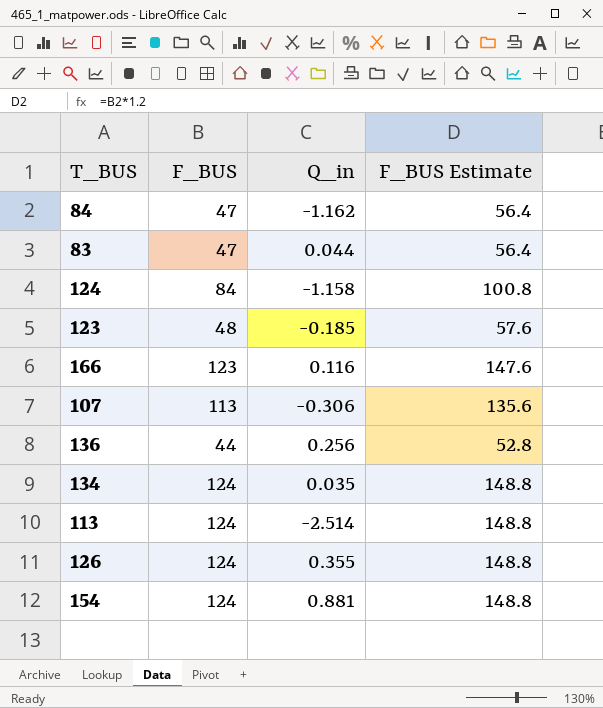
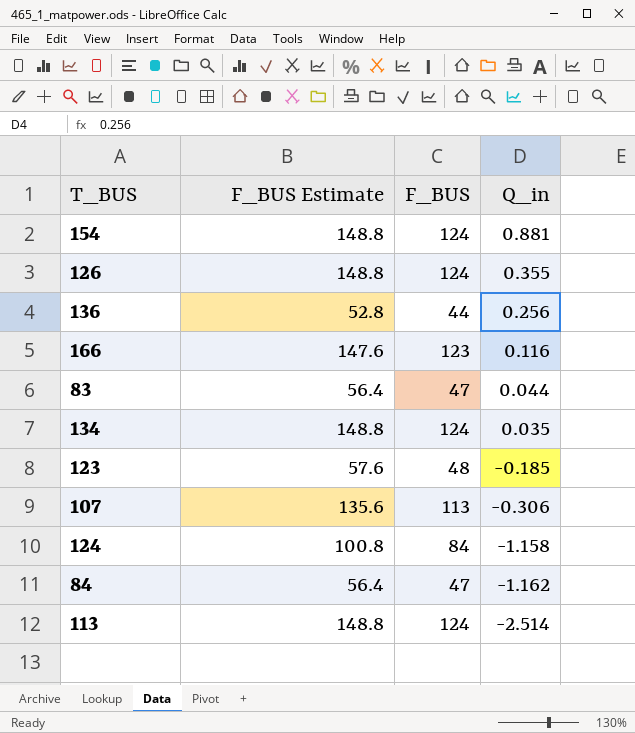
row order: none -> Q_in descending
column F_BUS Estimate | position: 4 -> 2

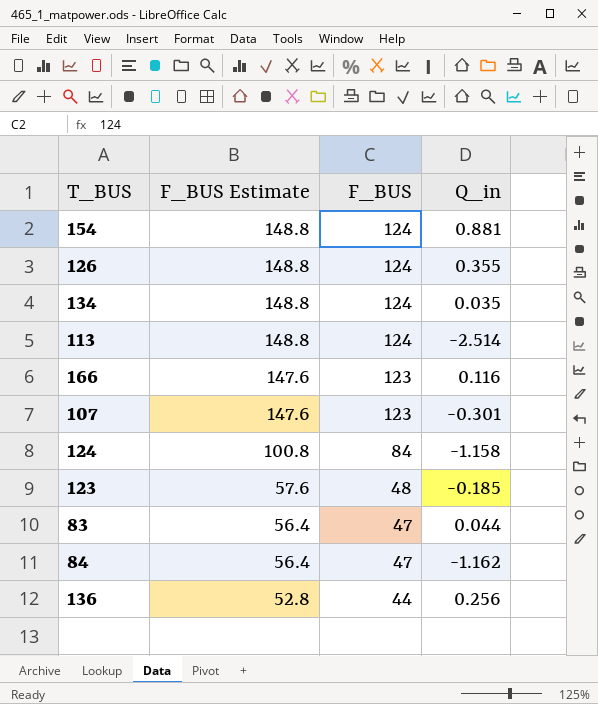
row order: Q_in descending -> F_BUS Estimate descending
107 | F_BUS Estimate: 135.6 -> 147.6
107 | F_BUS: 113 -> 123
107 | Q_in: -0.306 -> -0.301

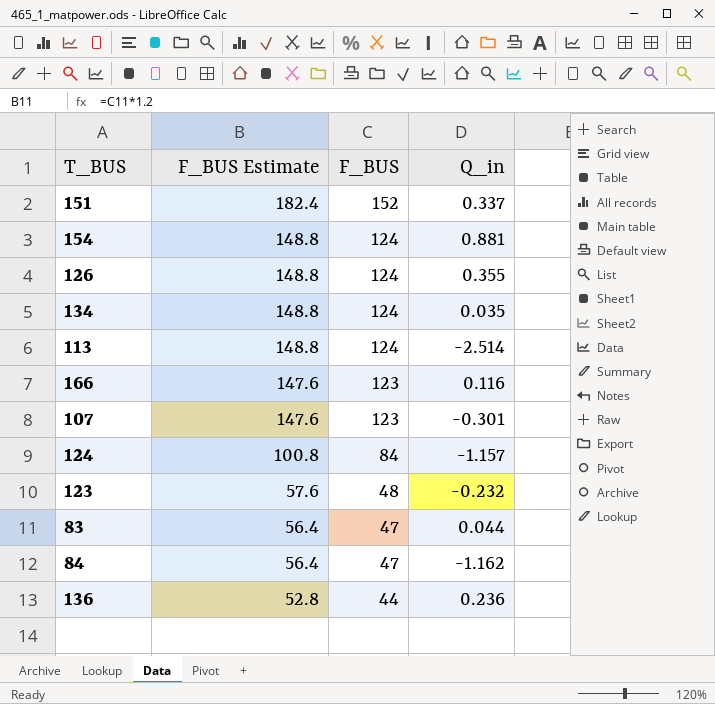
row 151: none -> 182.4 | 152 | 0.337
124 | Q_in: -1.158 -> -1.157
123 | Q_in: -0.185 -> -0.232
136 | Q_in: 0.256 -> 0.236

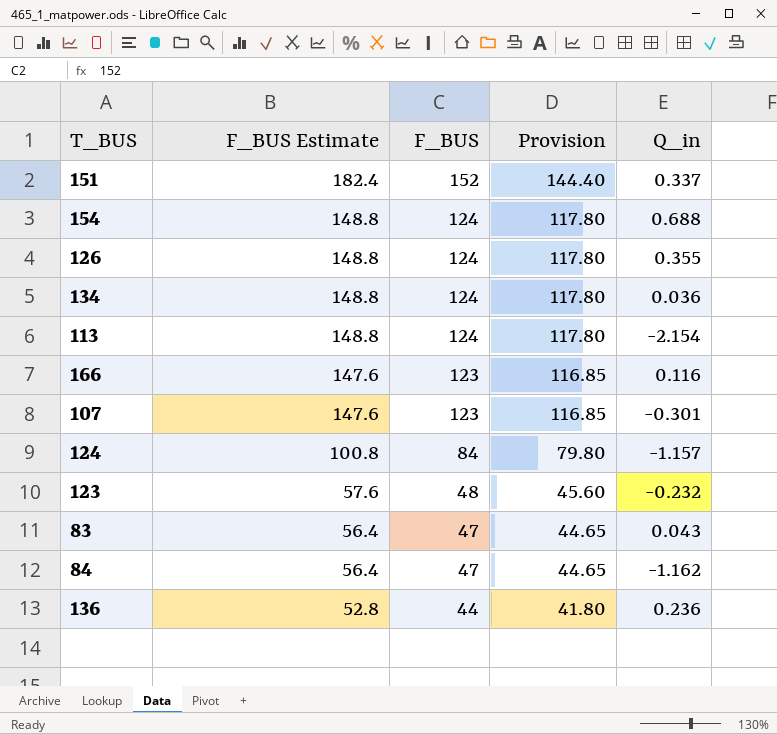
column Provision | formula: none -> [F_BUS] * 0.95
154 | Q_in: 0.881 -> 0.688
134 | Q_in: 0.035 -> 0.036
113 | Q_in: -2.514 -> -2.154
83 | Q_in: 0.044 -> 0.043

